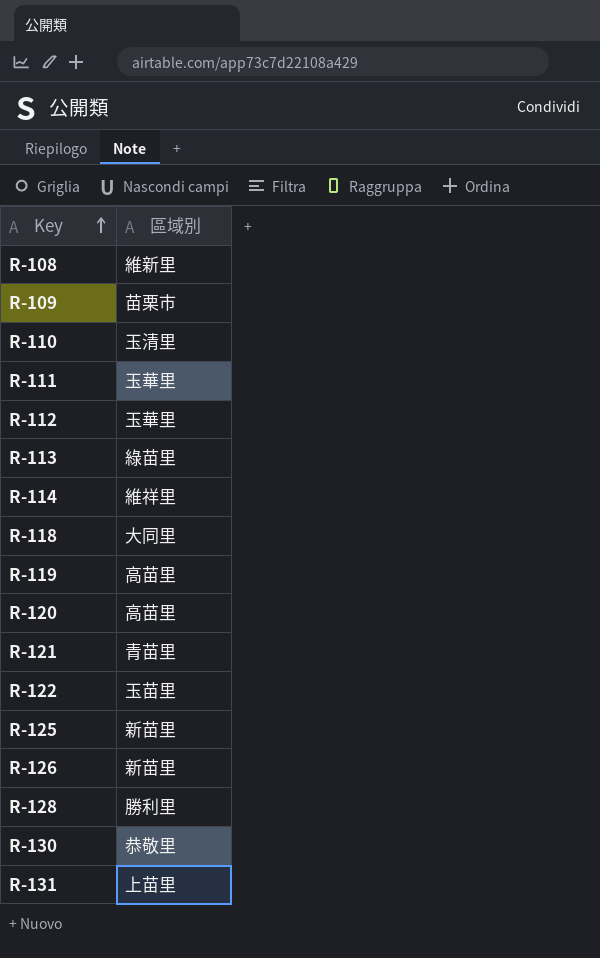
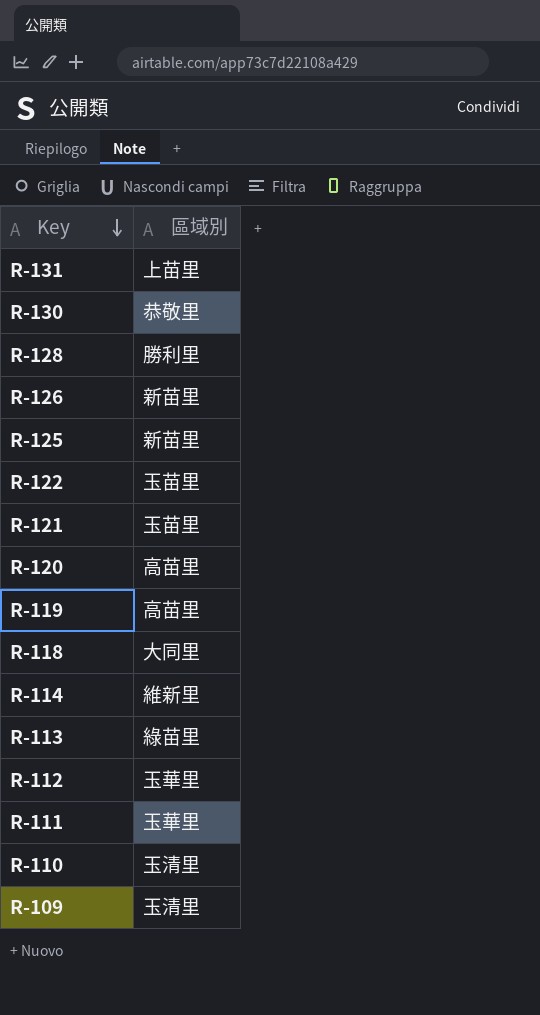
row order: Key ascending -> Key descending
row R-108: 維新里 -> none
R-121 | 區域別: 青苗里 -> 玉苗里
R-114 | 區域別: 維祥里 -> 維新里
R-109 | 區域別: 苗栗市 -> 玉清里

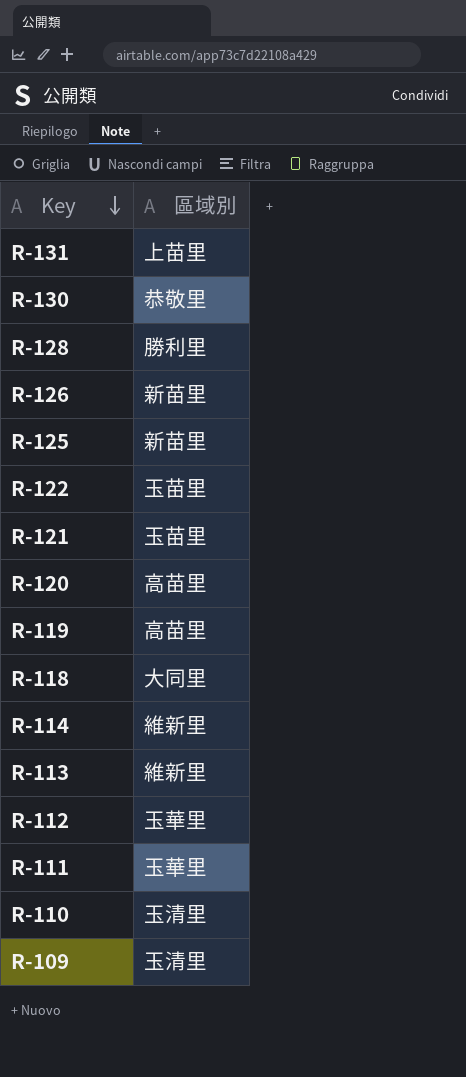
R-113 | 區域別: 綠苗里 -> 維新里

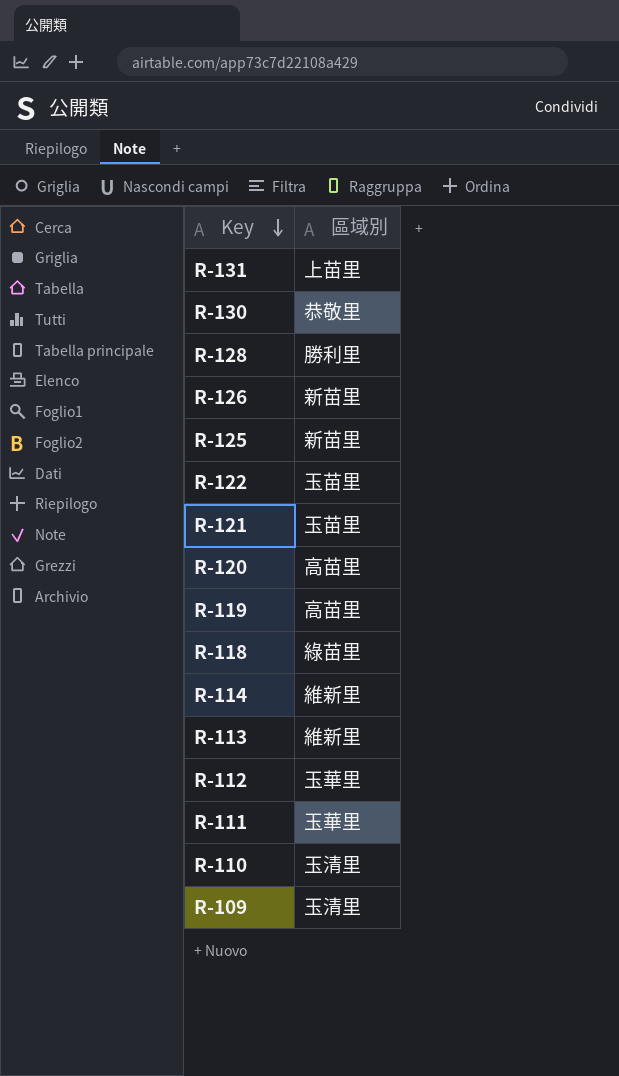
R-118 | 區域別: 大同里 -> 綠苗里

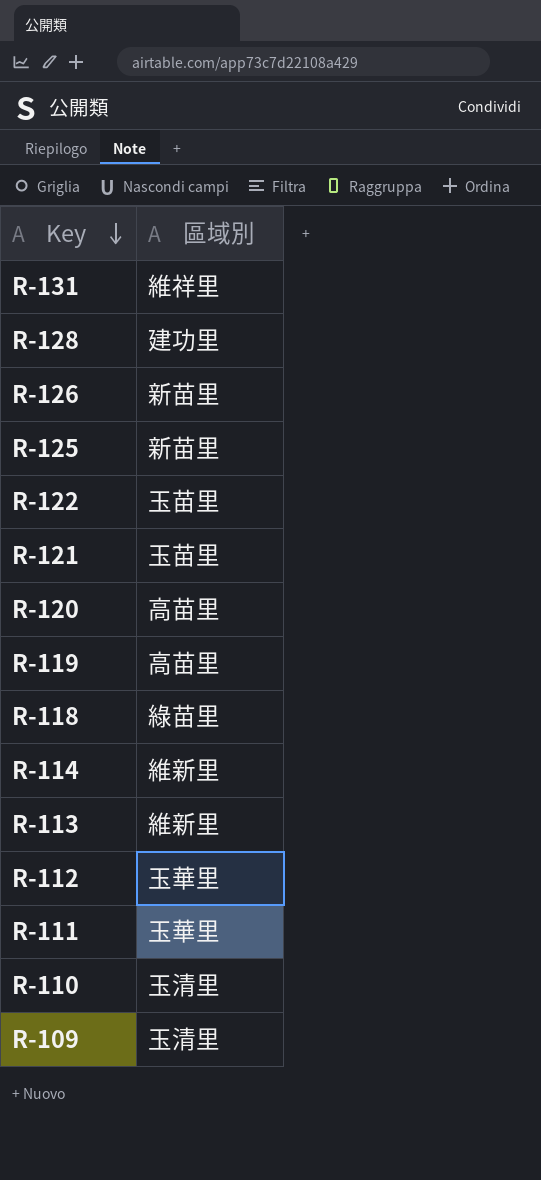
row R-130: 恭敬里 -> none
R-131 | 區域別: 上苗里 -> 維祥里
R-128 | 區域別: 勝利里 -> 建功里

